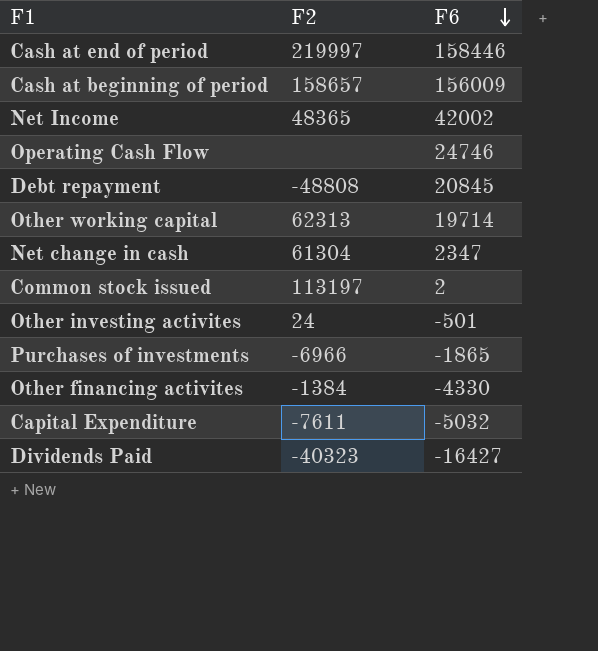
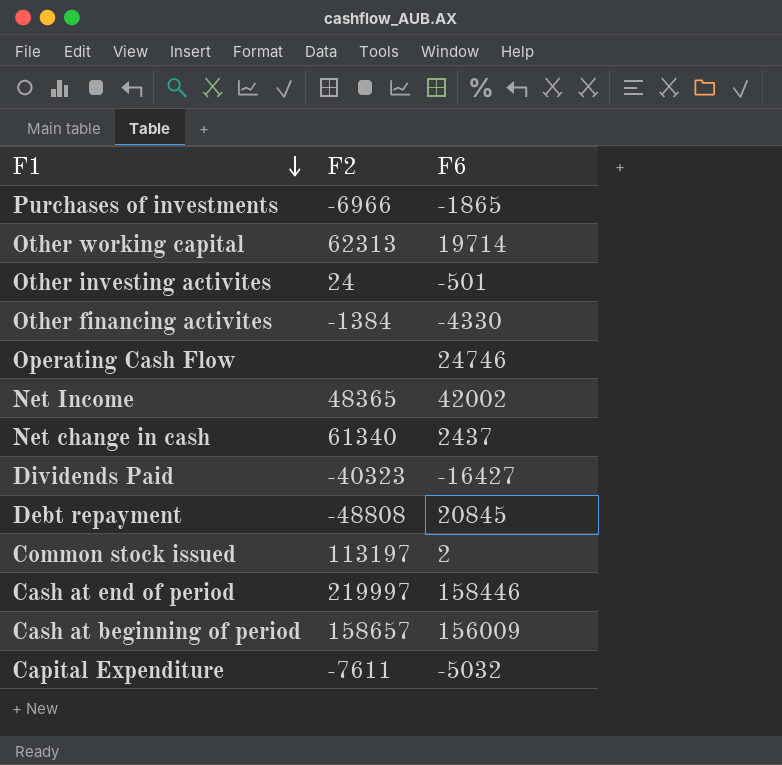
row order: F6 descending -> F1 descending
Net change in cash | F2: 61304 -> 61340
Net change in cash | F6: 2347 -> 2437

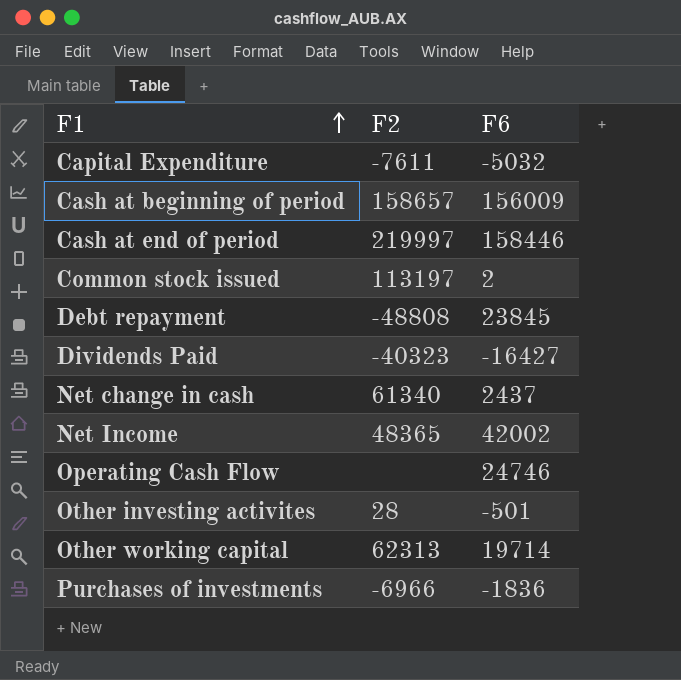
row order: F1 descending -> F1 ascending
row Other financing activites: -1384 | -4330 -> none
Debt repayment | F6: 20845 -> 23845
Other investing activites | F2: 24 -> 28
Purchases of investments | F6: -1865 -> -1836

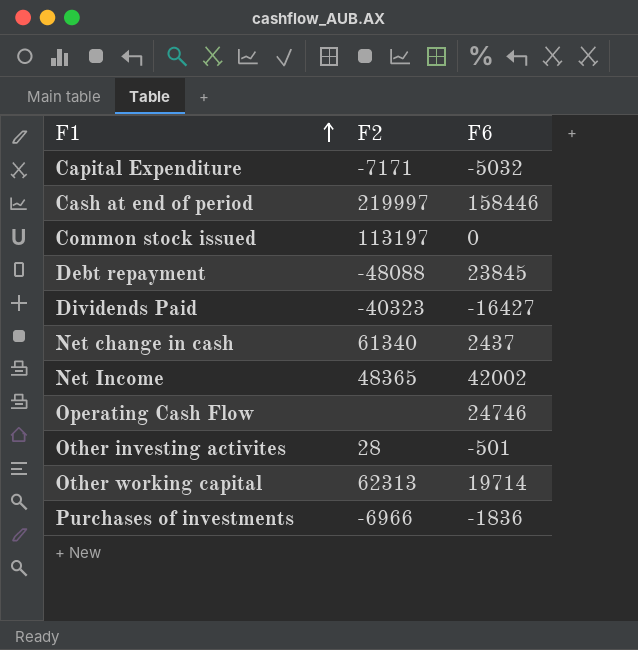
row Cash at beginning of period: 158657 | 156009 -> none
Capital Expenditure | F2: -7611 -> -7171
Common stock issued | F6: 2 -> 0
Debt repayment | F2: -48808 -> -48088

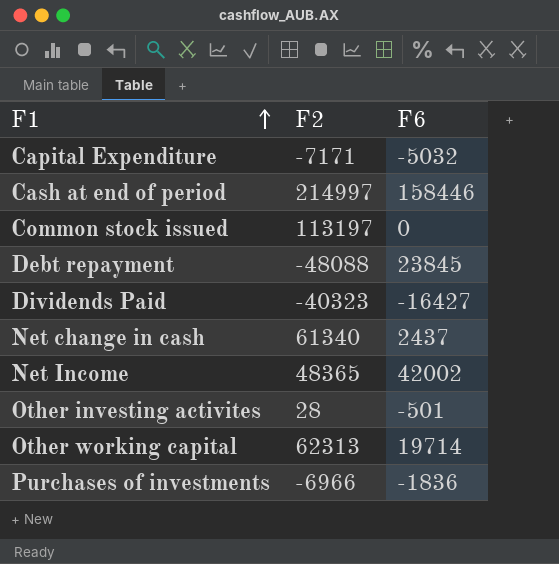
row Operating Cash Flow: none | 24746 -> none
Cash at end of period | F2: 219997 -> 214997

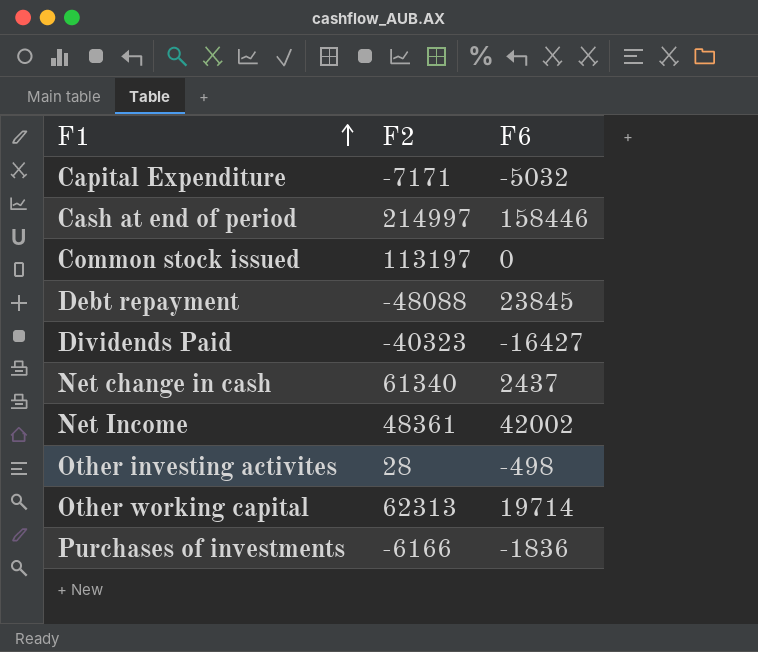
Net Income | F2: 48365 -> 48361
Other investing activites | F6: -501 -> -498
Purchases of investments | F2: -6966 -> -6166

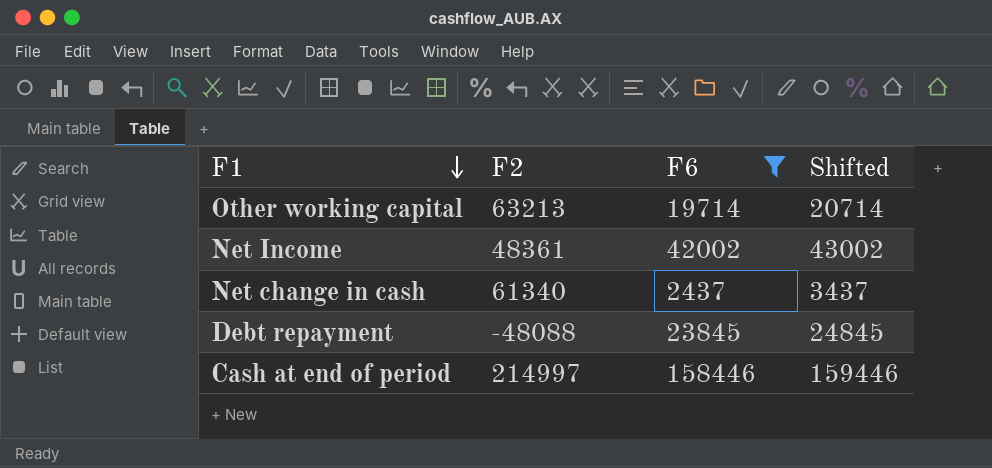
filter: none -> F6 >= 2437
row order: F1 ascending -> F1 descending
column Shifted | formula: none -> [F6] + 1000
Other working capital | F2: 62313 -> 63213

